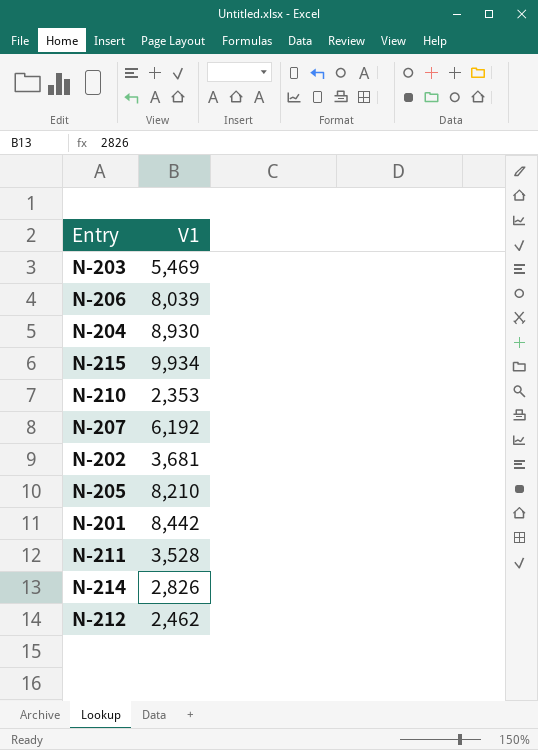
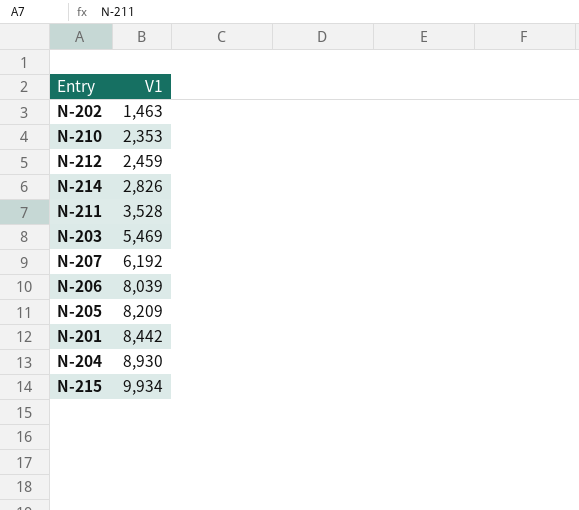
row order: none -> V1 ascending
N-202 | V1: 3,681 -> 1,463
N-212 | V1: 2,462 -> 2,459
N-205 | V1: 8,210 -> 8,209

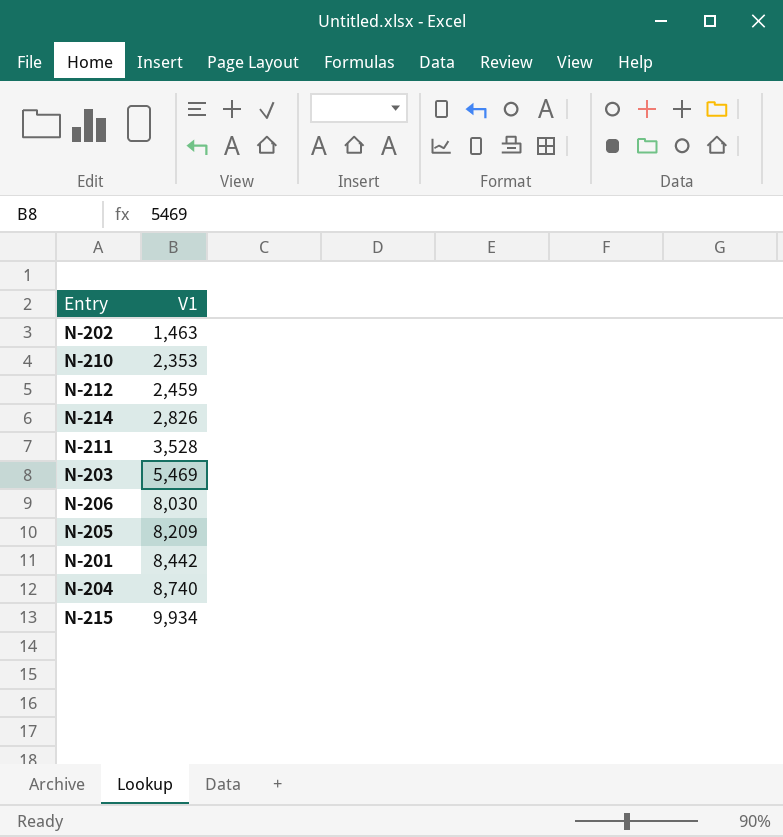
row N-207: 6,192 -> none
N-206 | V1: 8,039 -> 8,030
N-204 | V1: 8,930 -> 8,740

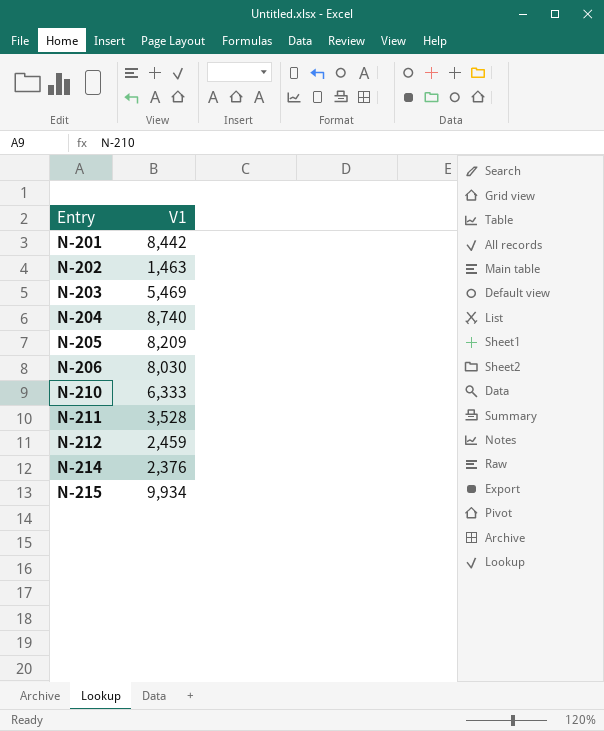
row order: V1 ascending -> Entry ascending
N-210 | V1: 2,353 -> 6,333
N-214 | V1: 2,826 -> 2,376

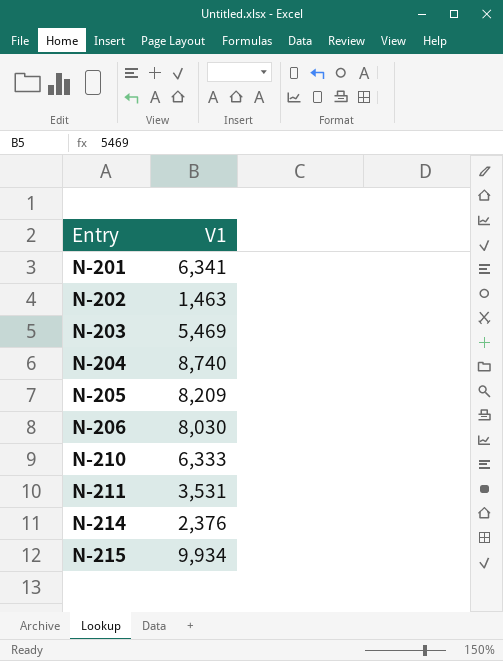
row N-212: 2,459 -> none
N-201 | V1: 8,442 -> 6,341
N-211 | V1: 3,528 -> 3,531

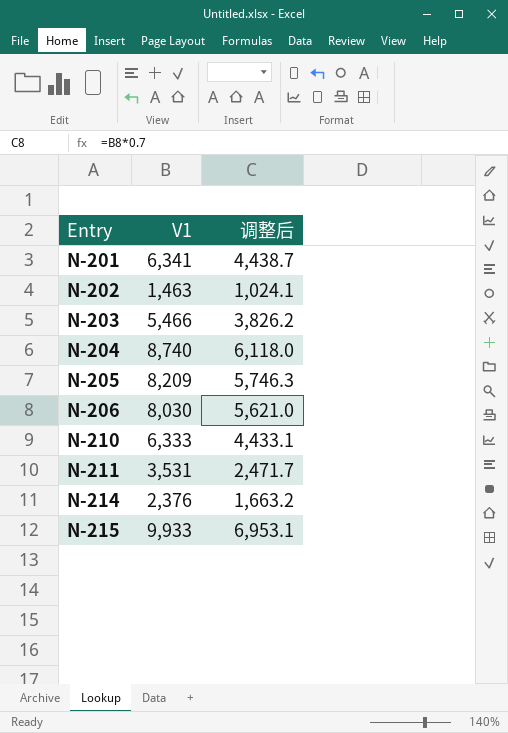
column 调整后 | formula: none -> [V1] * 0.7
N-203 | V1: 5,469 -> 5,466
N-215 | V1: 9,934 -> 9,933

